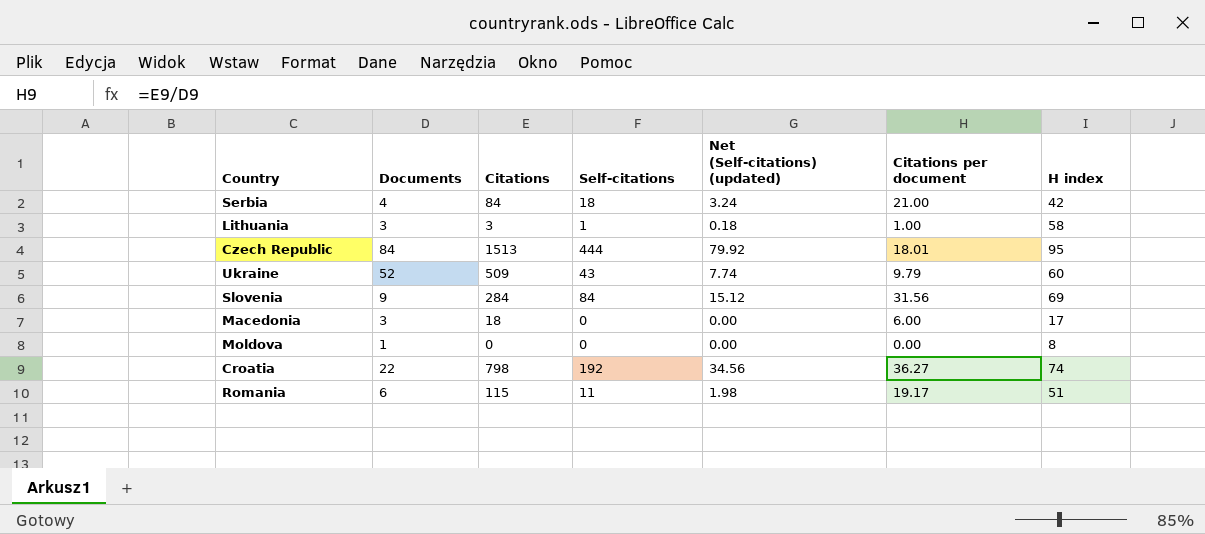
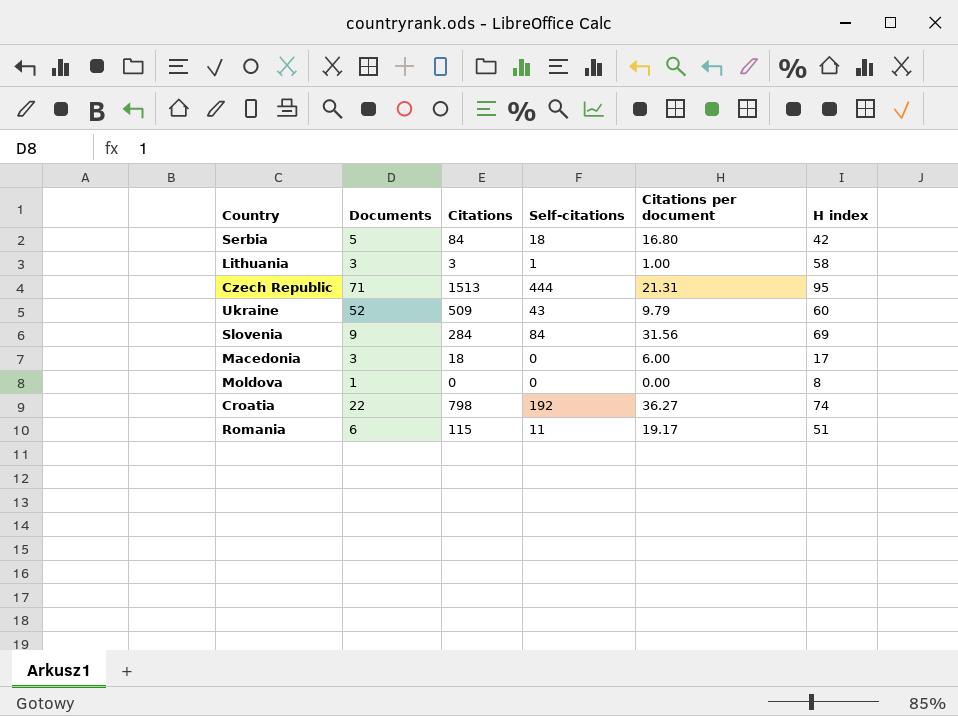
column Net (Self-citations) (updated) | formula: [Self-citations] * 0.18 -> none
Serbia | Documents: 4 -> 5
Serbia | Citations per document: 21.00 -> 16.80
Czech Republic | Documents: 84 -> 71
Czech Republic | Citations per document: 18.01 -> 21.31

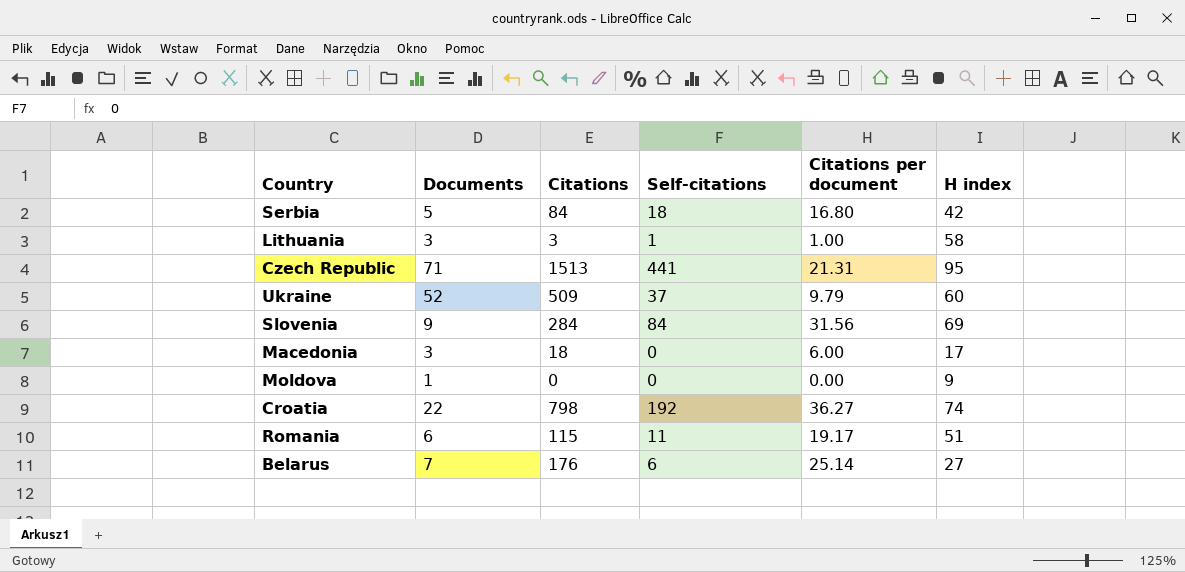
Czech Republic | Self-citations: 444 -> 441
Ukraine | Self-citations: 43 -> 37
Moldova | H index: 8 -> 9
row Belarus: none -> 7 | 176 | 6 | 25.14 | 27

